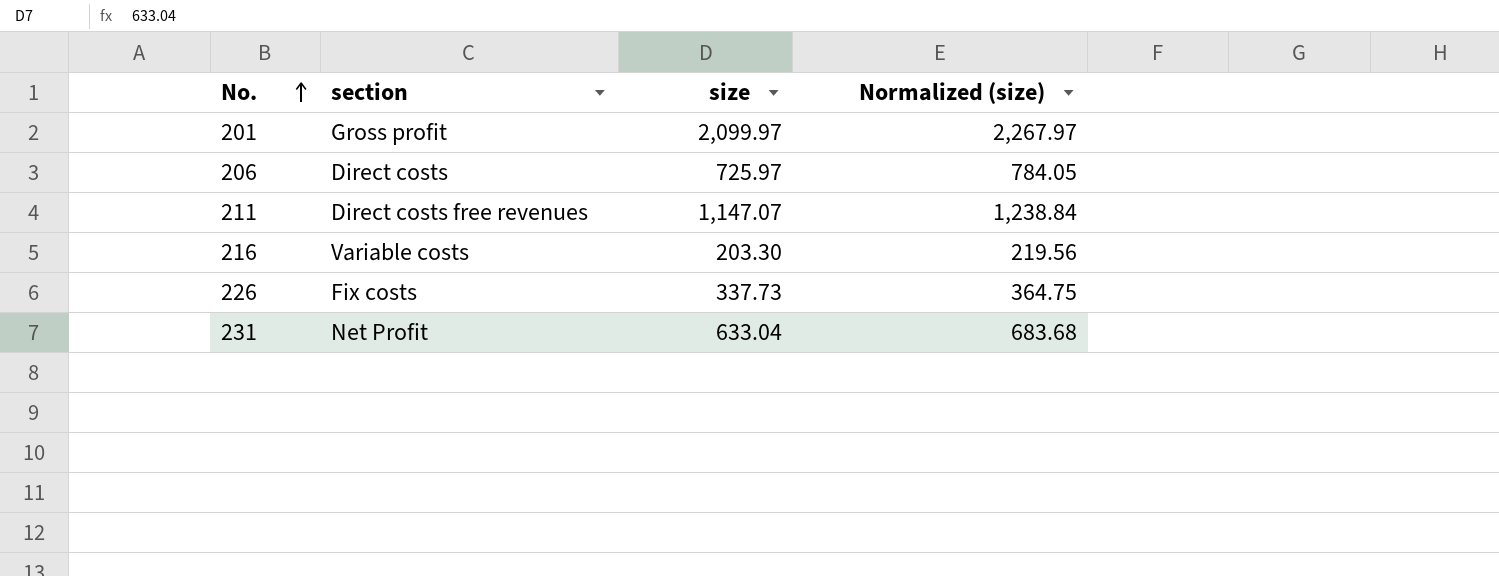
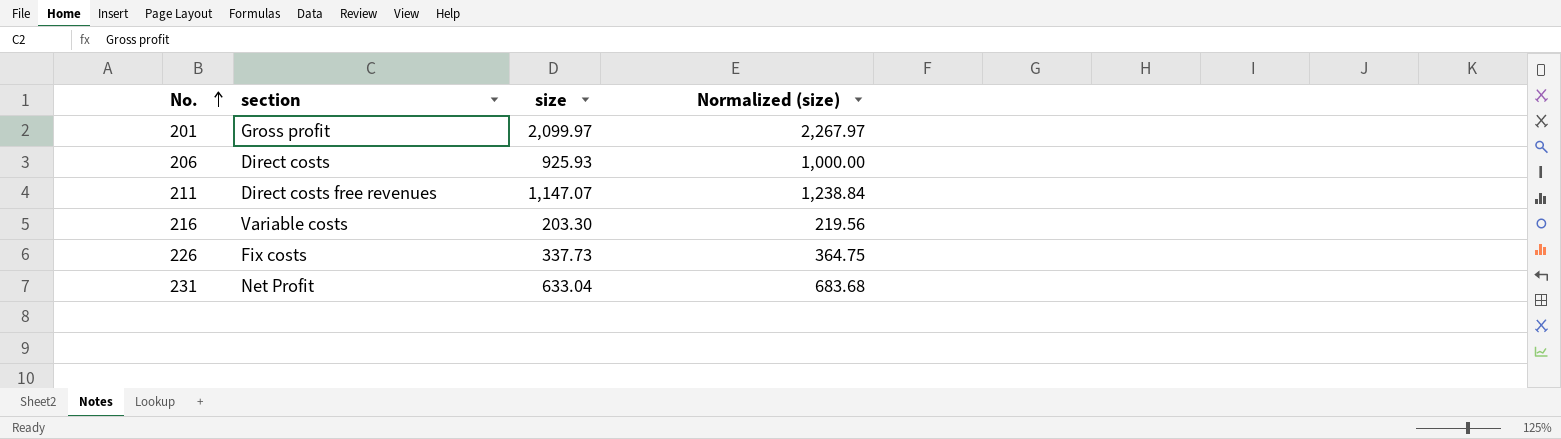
206 | size: 725.97 -> 925.93
206 | Normalized (size): 784.05 -> 1,000.00

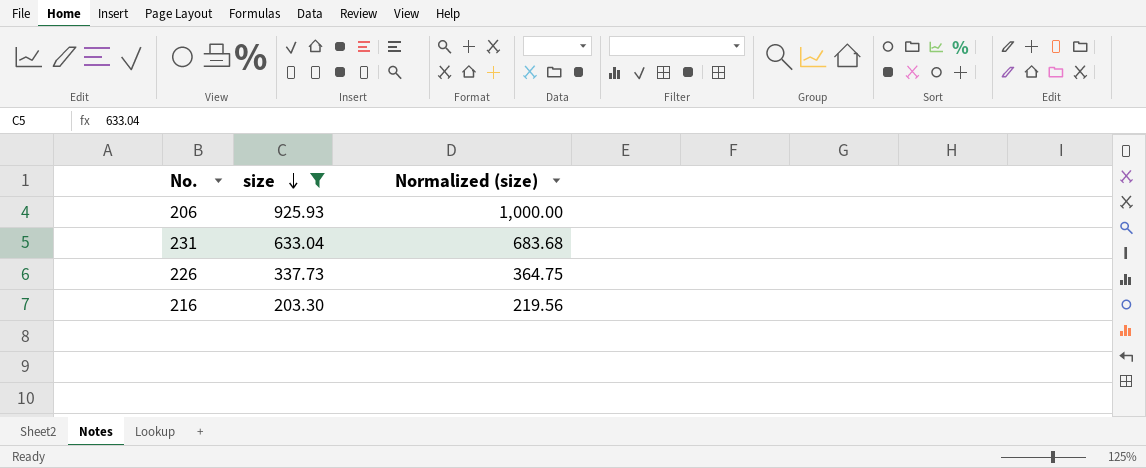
filter: none -> size <= 925.93
row order: No. ascending -> size descending
column section | position: 2 -> none

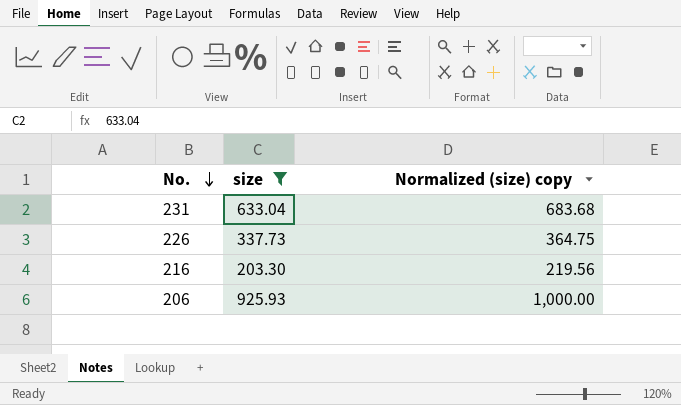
row order: size descending -> No. descending
column name: Normalized (size) -> Normalized (size) copy

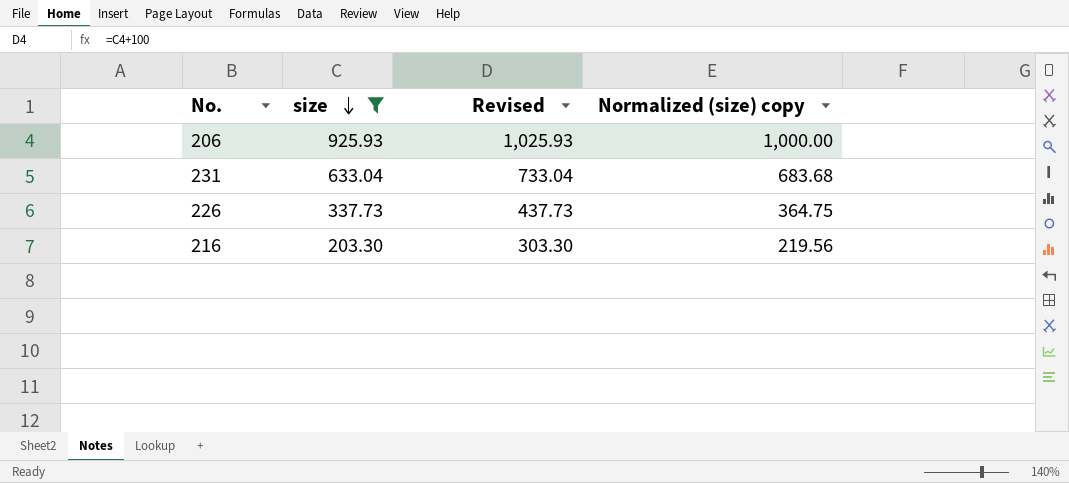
row order: No. descending -> size descending
column Revised | formula: none -> [size] + 100

